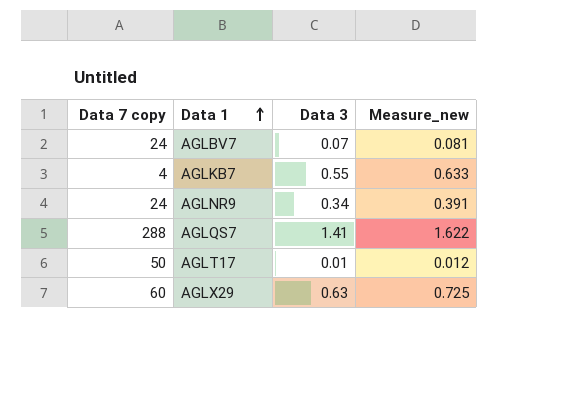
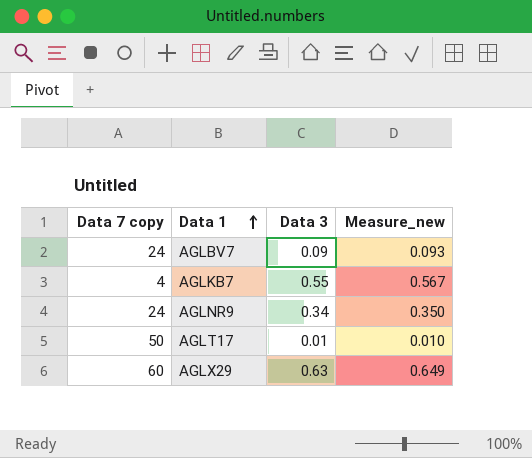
column Measure_new | formula: [Data 3] * 1.15 -> [Data 3] * 1.03
row AGLQS7: 288 | 1.41 | 1.622 -> none
AGLBV7 | Data 3: 0.07 -> 0.09

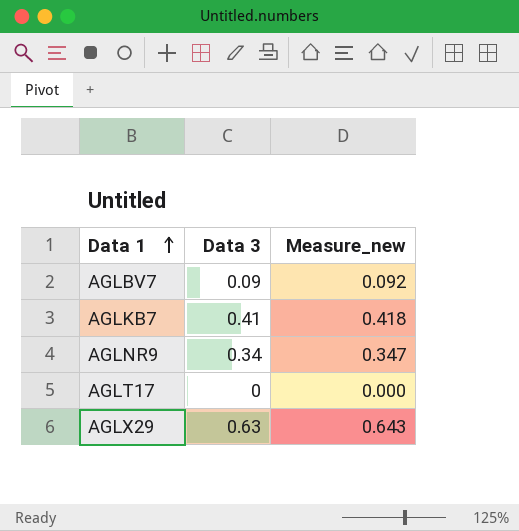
column Data 7 copy | position: 1 -> none
column Measure_new | formula: [Data 3] * 1.03 -> [Data 3] * 1.02
AGLKB7 | Data 3: 0.55 -> 0.41
AGLT17 | Data 3: 0.01 -> 0

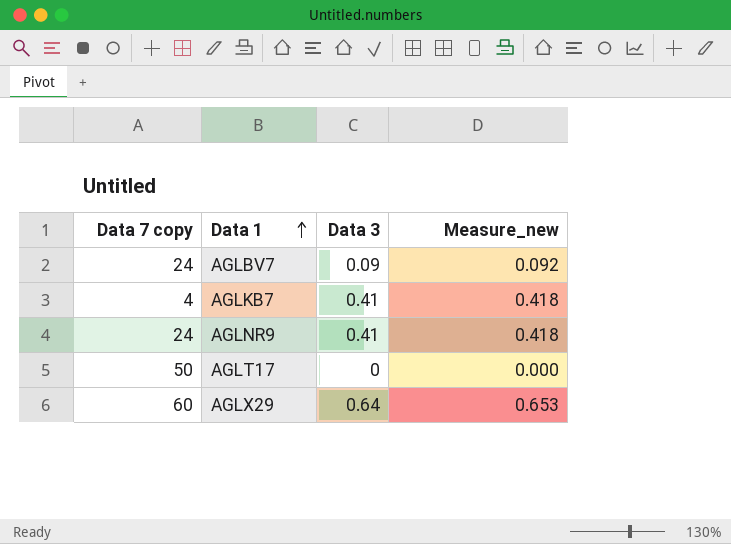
column Data 7 copy | position: none -> 1
AGLNR9 | Data 3: 0.34 -> 0.41
AGLNR9 | Measure_new: 0.347 -> 0.418
AGLX29 | Data 3: 0.63 -> 0.64
AGLX29 | Measure_new: 0.643 -> 0.653

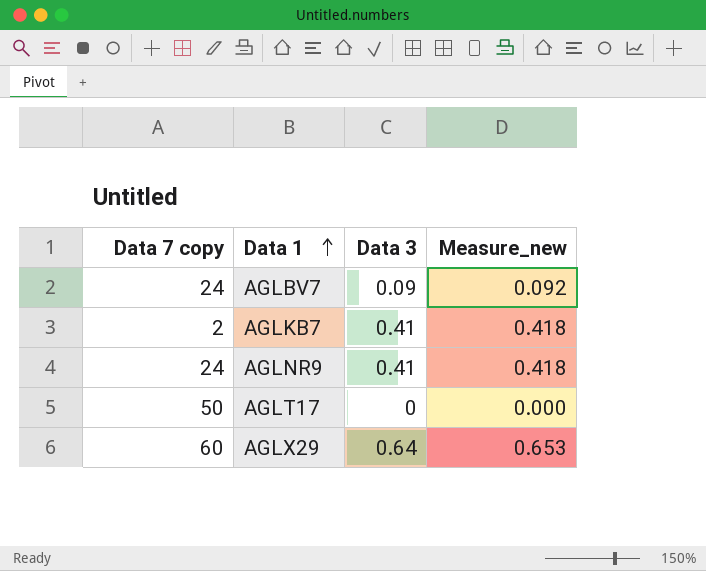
AGLKB7 | Data 7 copy: 4 -> 2

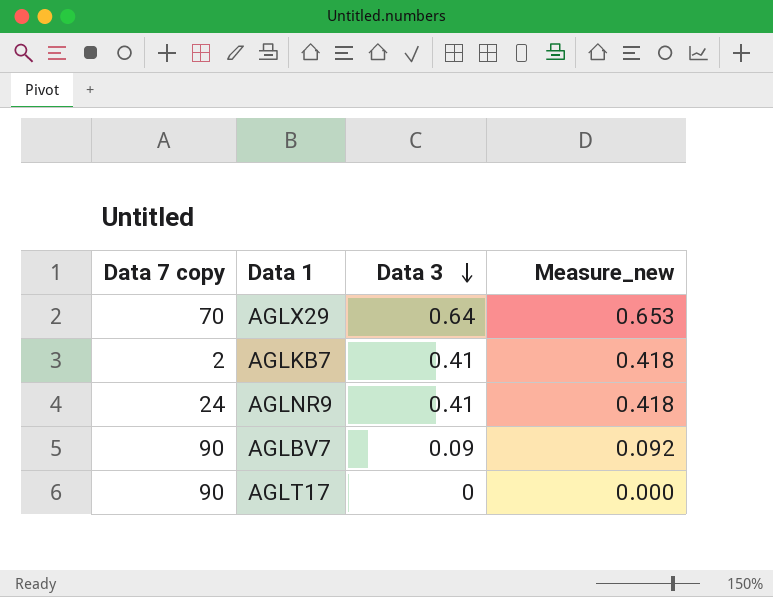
row order: Data 1 ascending -> Data 3 descending
AGLX29 | Data 7 copy: 60 -> 70
AGLBV7 | Data 7 copy: 24 -> 90
AGLT17 | Data 7 copy: 50 -> 90

